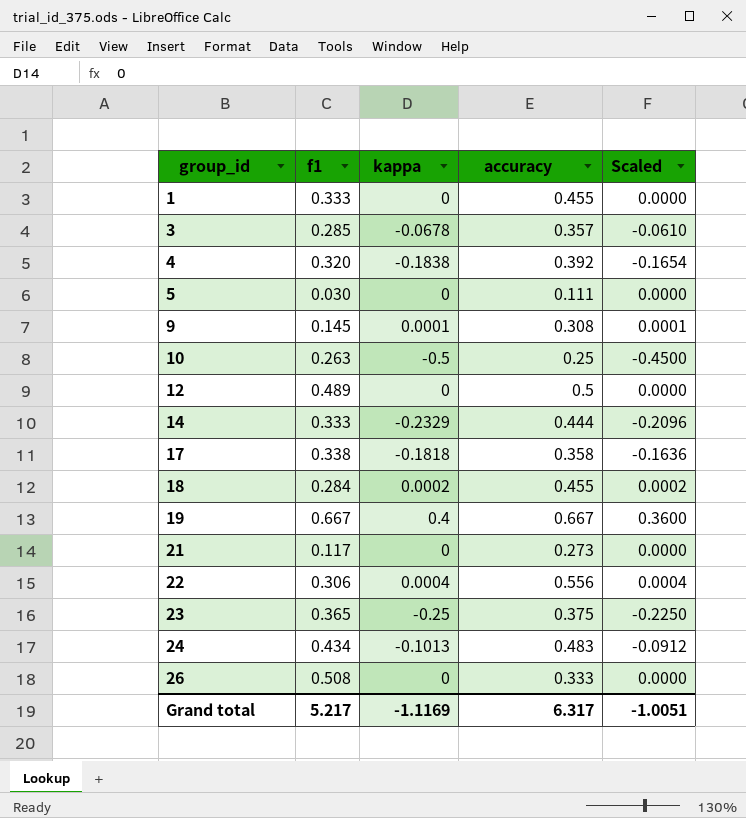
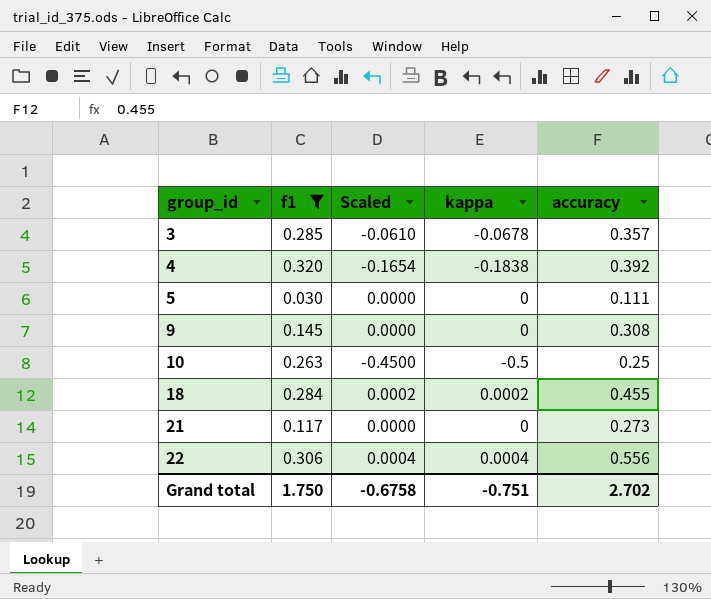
filter: none -> f1 <= 0.320
column Scaled | position: 5 -> 3
9 | Scaled: 0.0001 -> 0.0000
9 | kappa: 0.0001 -> 0
Grand total | f1: 5.217 -> 1.750
Grand total | Scaled: -1.0051 -> -0.6758
Grand total | kappa: -1.1169 -> -0.751
Grand total | accuracy: 6.317 -> 2.702

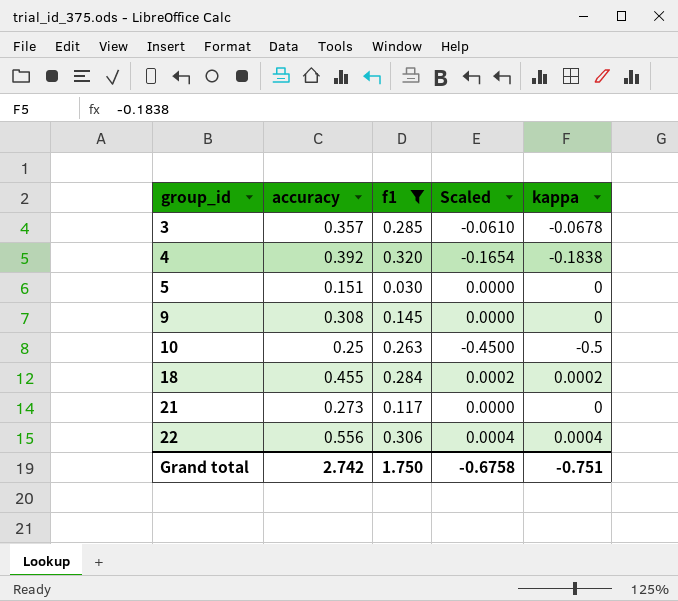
column accuracy | position: 5 -> 2
5 | accuracy: 0.111 -> 0.151
Grand total | accuracy: 2.702 -> 2.742

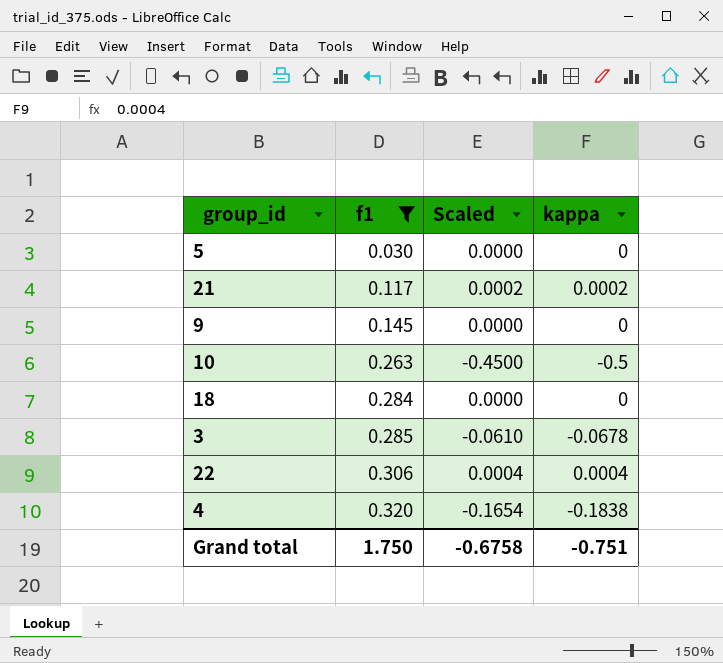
row order: group_id ascending -> f1 ascending
column accuracy | position: 2 -> none
21 | Scaled: 0.0000 -> 0.0002
21 | kappa: 0 -> 0.0002
18 | Scaled: 0.0002 -> 0.0000
18 | kappa: 0.0002 -> 0

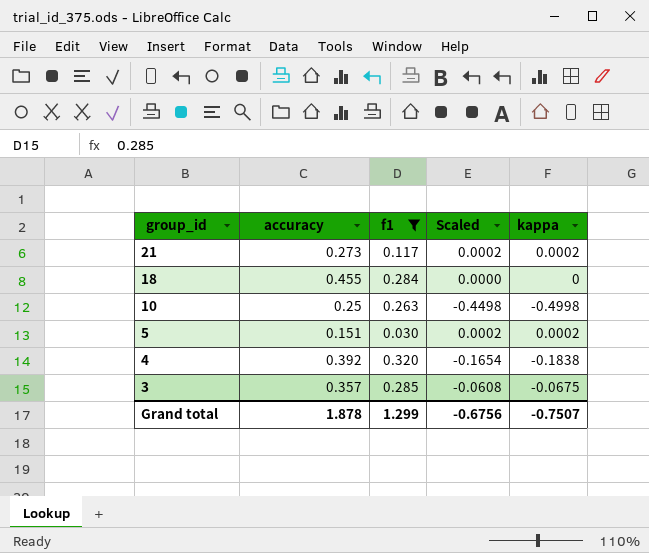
row order: f1 ascending -> group_id descending
column accuracy | position: none -> 2
row 9: 0.145 | 0.0000 | 0 -> none
row 22: 0.306 | 0.0004 | 0.0004 -> none
10 | Scaled: -0.4500 -> -0.4498
10 | kappa: -0.5 -> -0.4998
5 | Scaled: 0.0000 -> 0.0002
5 | kappa: 0 -> 0.0002
3 | Scaled: -0.0610 -> -0.0608
3 | kappa: -0.0678 -> -0.0675
Grand total | f1: 1.750 -> 1.299
Grand total | Scaled: -0.6758 -> -0.6756
Grand total | kappa: -0.751 -> -0.7507

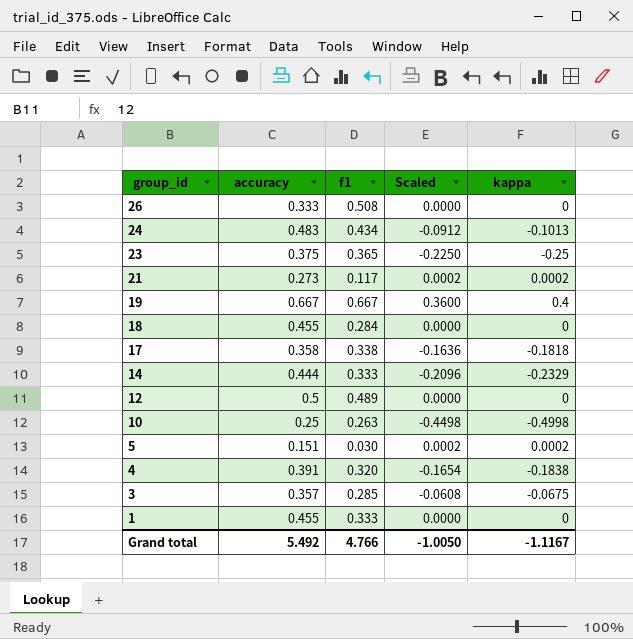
filter: f1 <= 0.320 -> none
4 | accuracy: 0.392 -> 0.391
Grand total | accuracy: 1.878 -> 5.492
Grand total | f1: 1.299 -> 4.766
Grand total | Scaled: -0.6756 -> -1.0050
Grand total | kappa: -0.7507 -> -1.1167

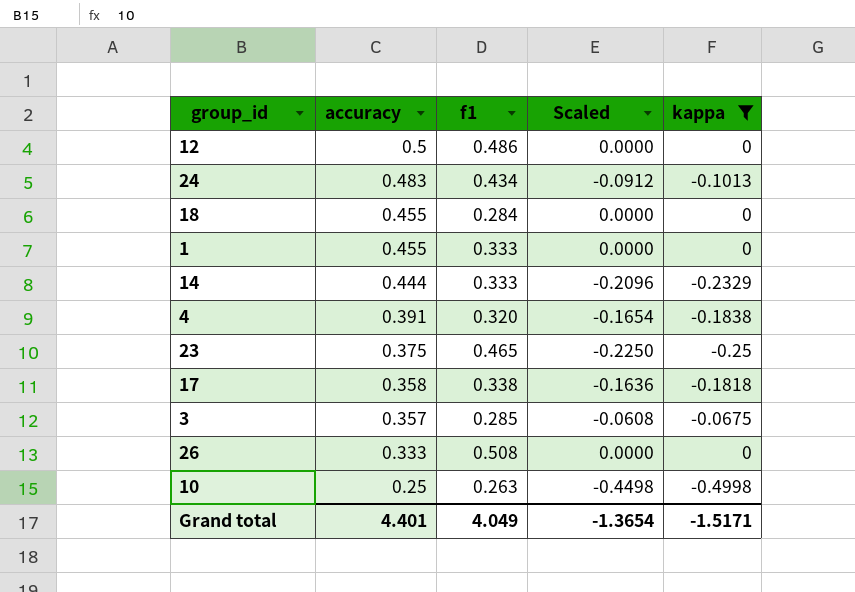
filter: none -> kappa <= 0
row order: group_id descending -> accuracy descending
12 | f1: 0.489 -> 0.486
23 | f1: 0.365 -> 0.465
Grand total | accuracy: 5.492 -> 4.401
Grand total | f1: 4.766 -> 4.049
Grand total | Scaled: -1.0050 -> -1.3654
Grand total | kappa: -1.1167 -> -1.5171

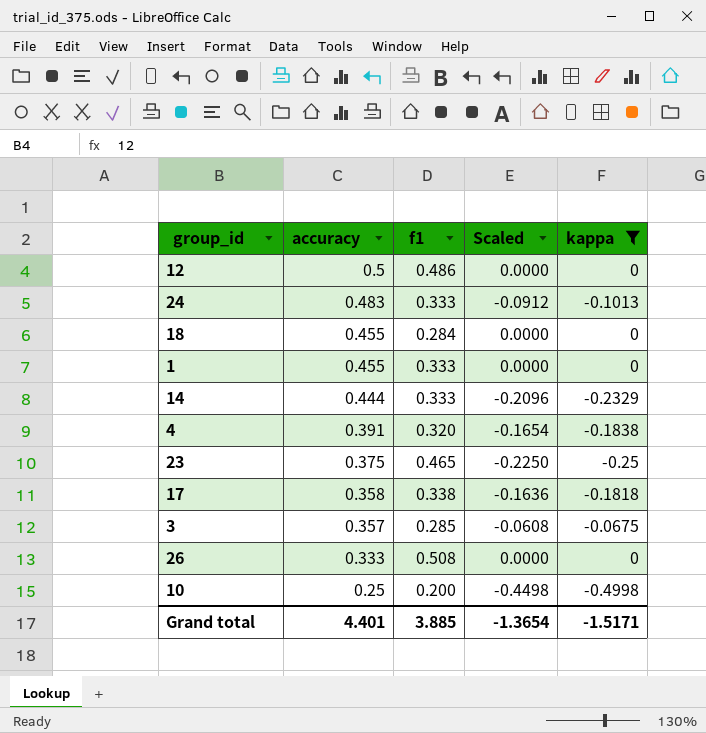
24 | f1: 0.434 -> 0.333
10 | f1: 0.263 -> 0.200
Grand total | f1: 4.049 -> 3.885

